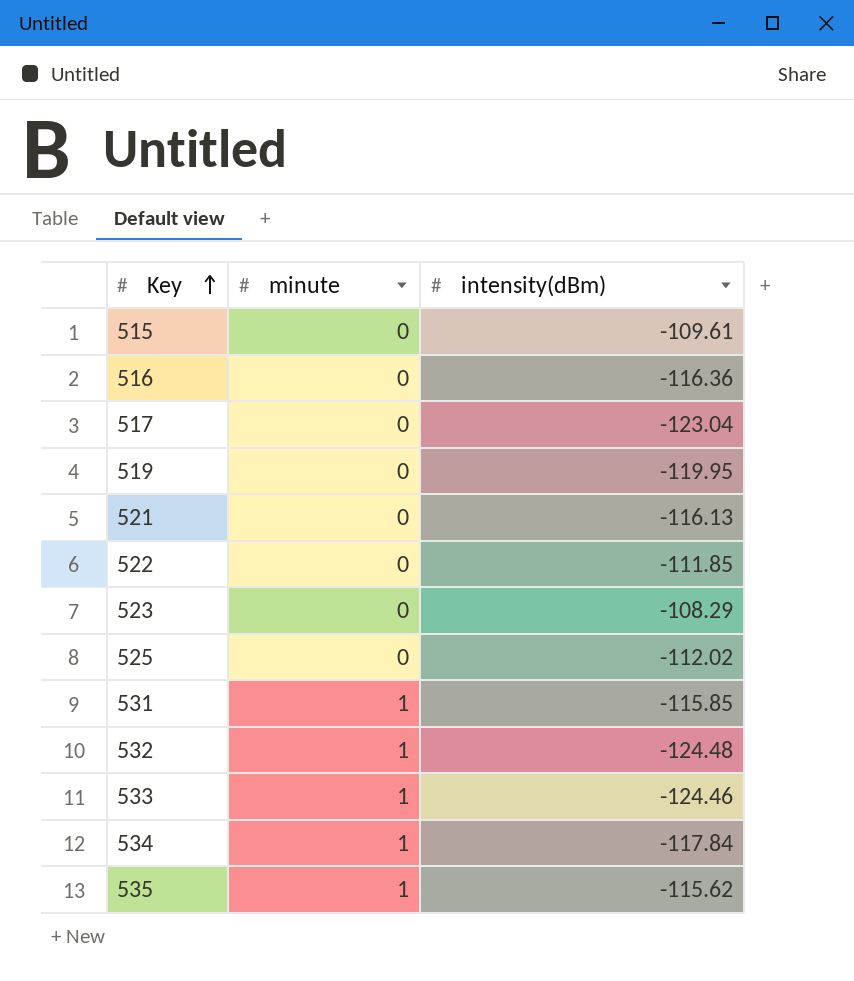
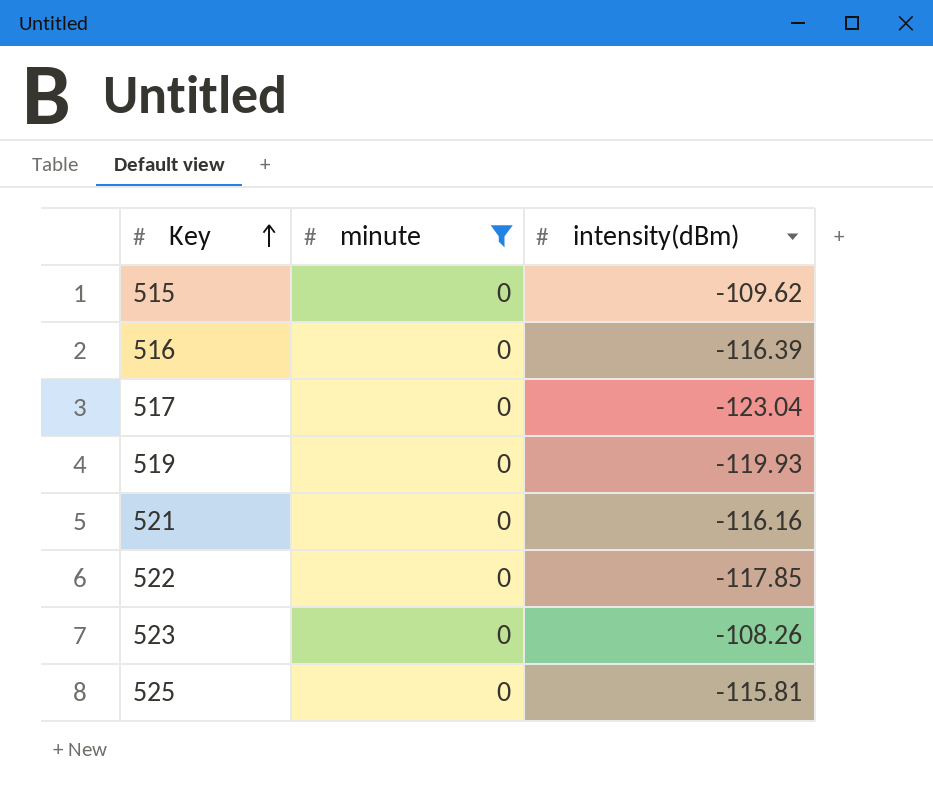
filter: none -> minute = 0
515 | intensity(dBm): -109.61 -> -109.62
516 | intensity(dBm): -116.36 -> -116.39
519 | intensity(dBm): -119.95 -> -119.93
521 | intensity(dBm): -116.13 -> -116.16
522 | intensity(dBm): -111.85 -> -117.85
523 | intensity(dBm): -108.29 -> -108.26
525 | intensity(dBm): -112.02 -> -115.81

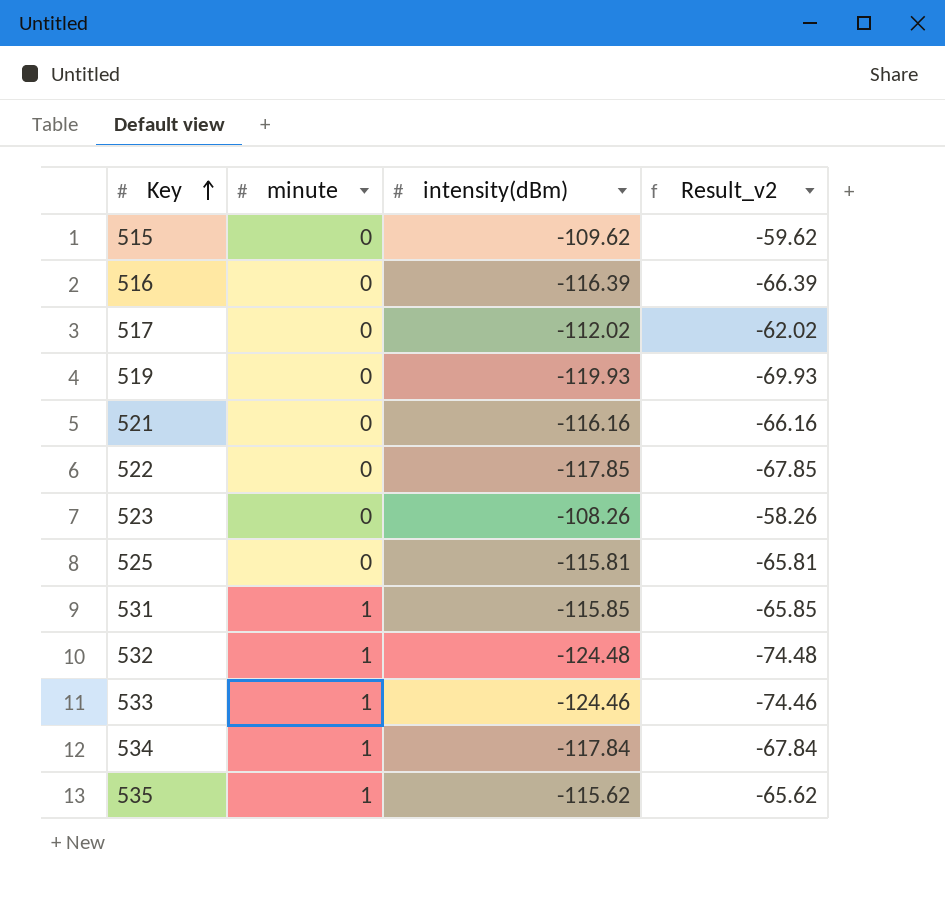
filter: minute = 0 -> none
column Result_v2 | formula: none -> [intensity(dBm)] + 50
517 | intensity(dBm): -123.04 -> -112.02

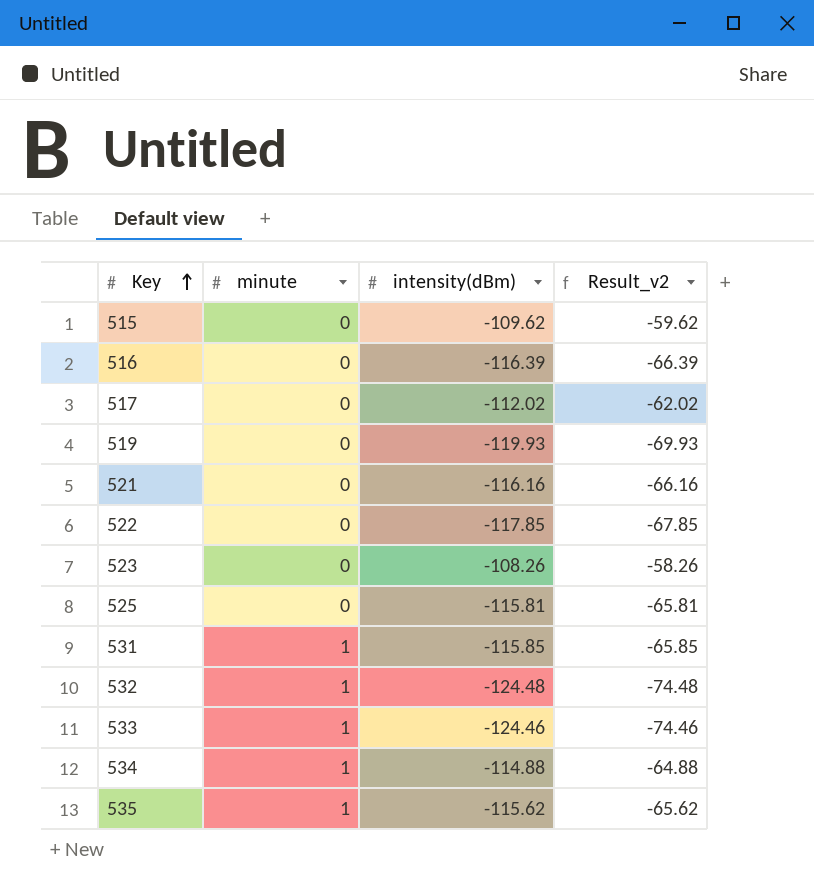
534 | intensity(dBm): -117.84 -> -114.88
534 | Result_v2: -67.84 -> -64.88

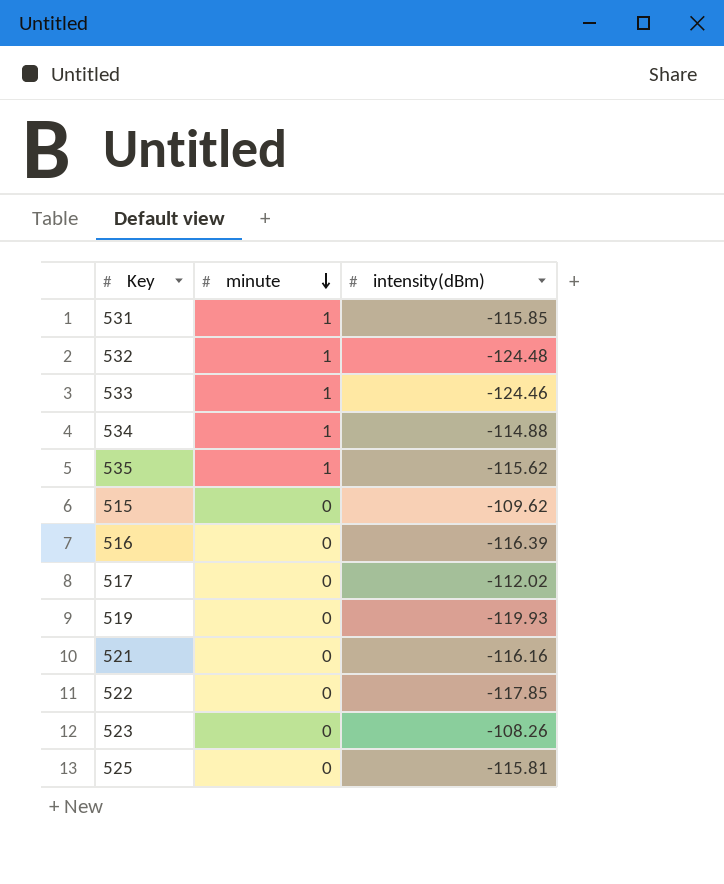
row order: Key ascending -> minute descending
column Result_v2 | formula: [intensity(dBm)] + 50 -> none

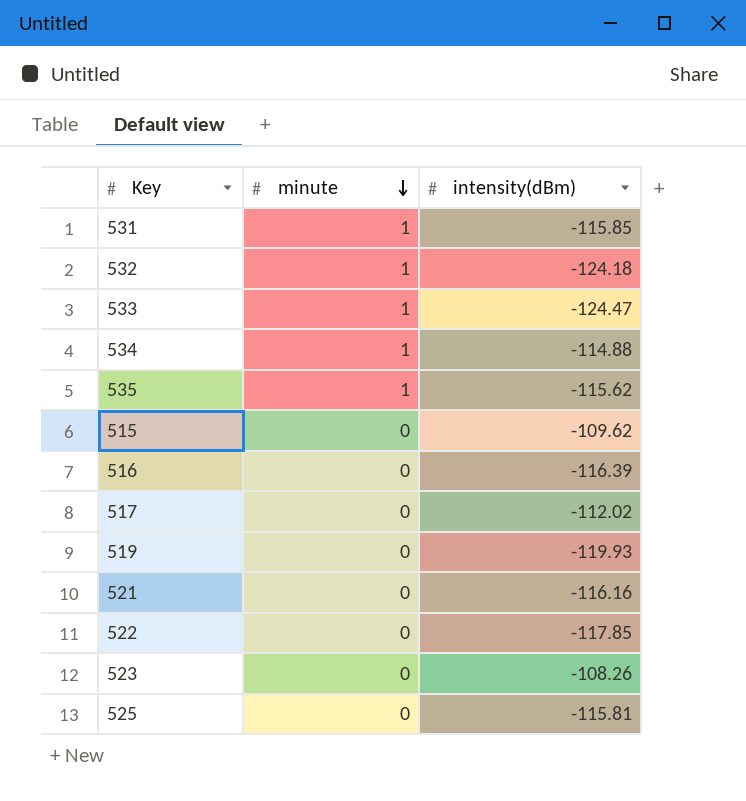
532 | intensity(dBm): -124.48 -> -124.18
533 | intensity(dBm): -124.46 -> -124.47

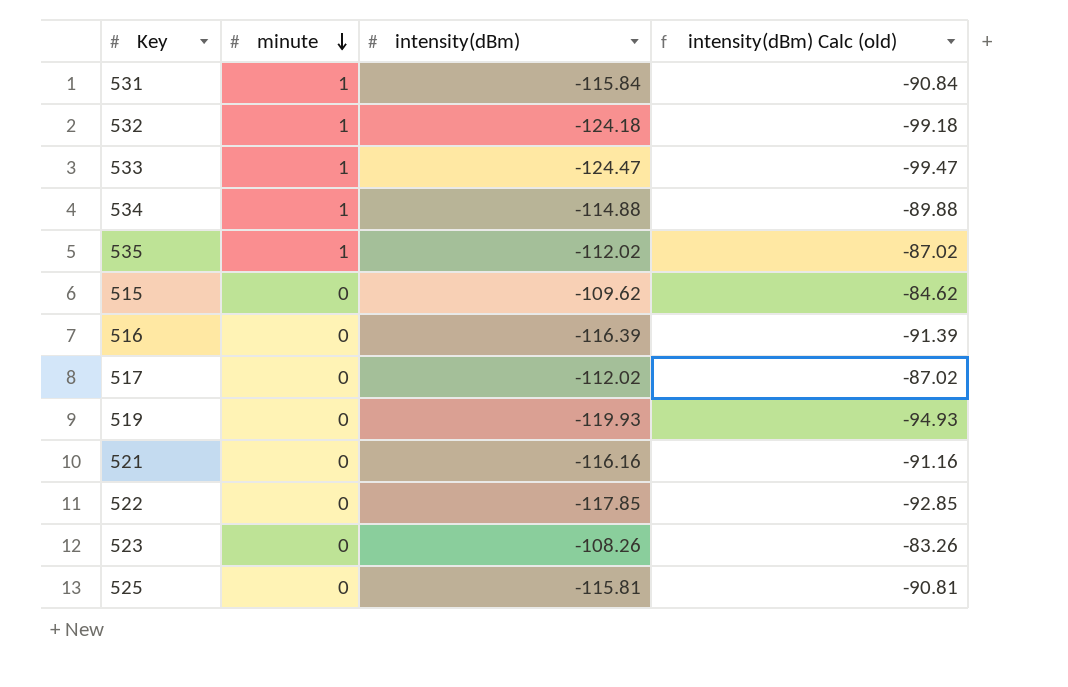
column intensity(dBm) Calc (old) | formula: none -> [intensity(dBm)] + 25
531 | intensity(dBm): -115.85 -> -115.84
535 | intensity(dBm): -115.62 -> -112.02

